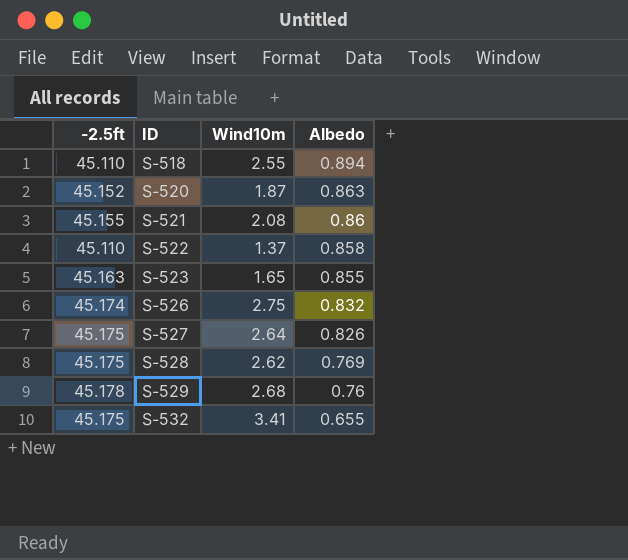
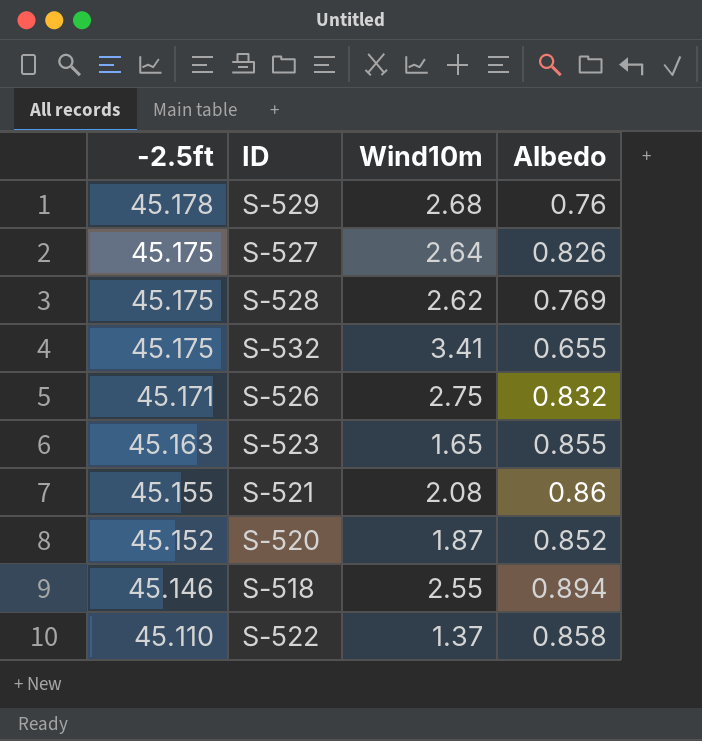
row order: ID ascending -> -2.5ft descending
S-526 | -2.5ft: 45.174 -> 45.171
S-520 | Albedo: 0.863 -> 0.852
S-518 | -2.5ft: 45.110 -> 45.146

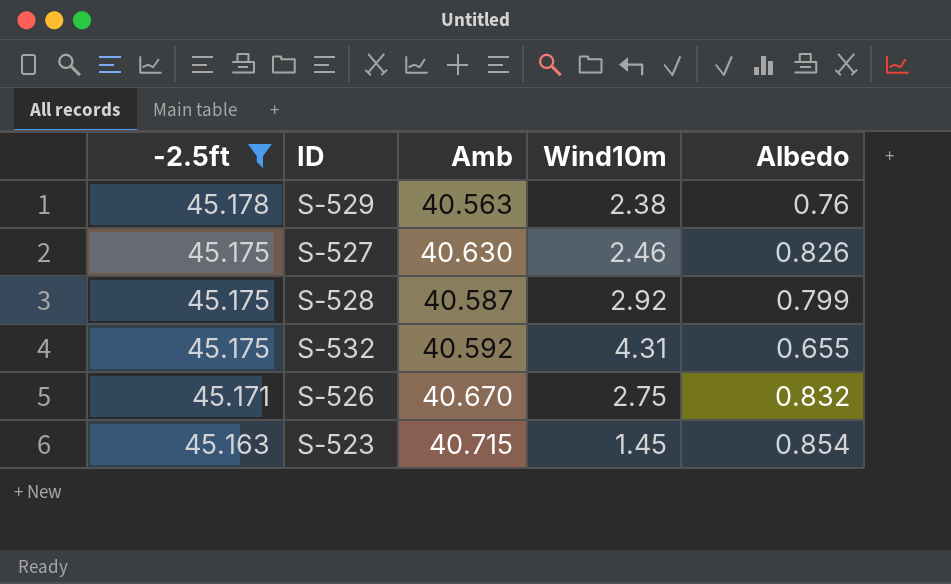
filter: none -> -2.5ft >= 45.163
column Amb | position: none -> 3
S-529 | Wind10m: 2.68 -> 2.38
S-527 | Wind10m: 2.64 -> 2.46
S-528 | Wind10m: 2.62 -> 2.92
S-528 | Albedo: 0.769 -> 0.799
S-532 | Wind10m: 3.41 -> 4.31
S-523 | Wind10m: 1.65 -> 1.45
S-523 | Albedo: 0.855 -> 0.854

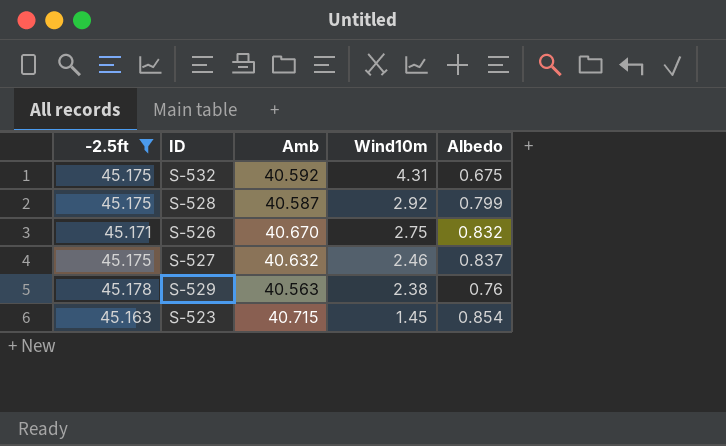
row order: -2.5ft descending -> Wind10m descending
S-532 | Albedo: 0.655 -> 0.675
S-527 | Amb: 40.630 -> 40.632
S-527 | Albedo: 0.826 -> 0.837

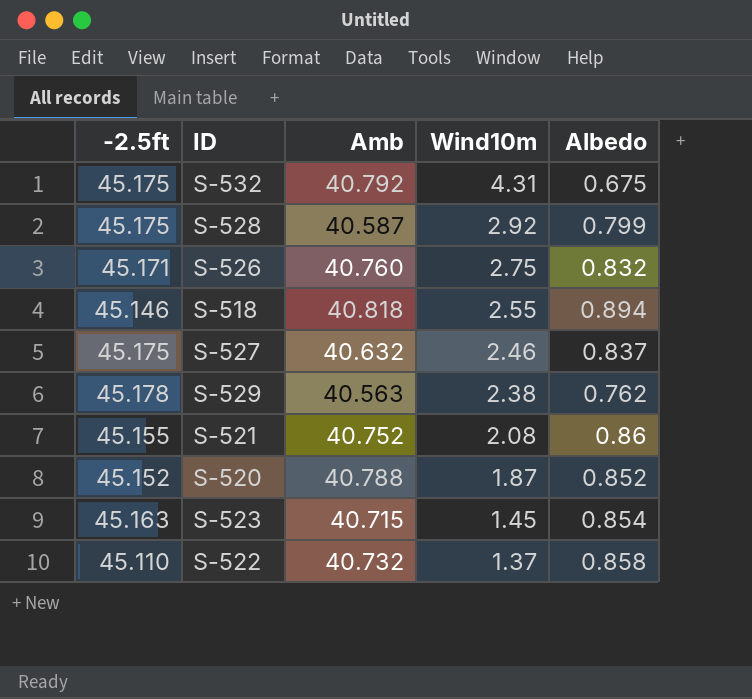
filter: -2.5ft >= 45.163 -> none
S-532 | Amb: 40.592 -> 40.792
S-526 | Amb: 40.670 -> 40.760
S-529 | Albedo: 0.76 -> 0.762

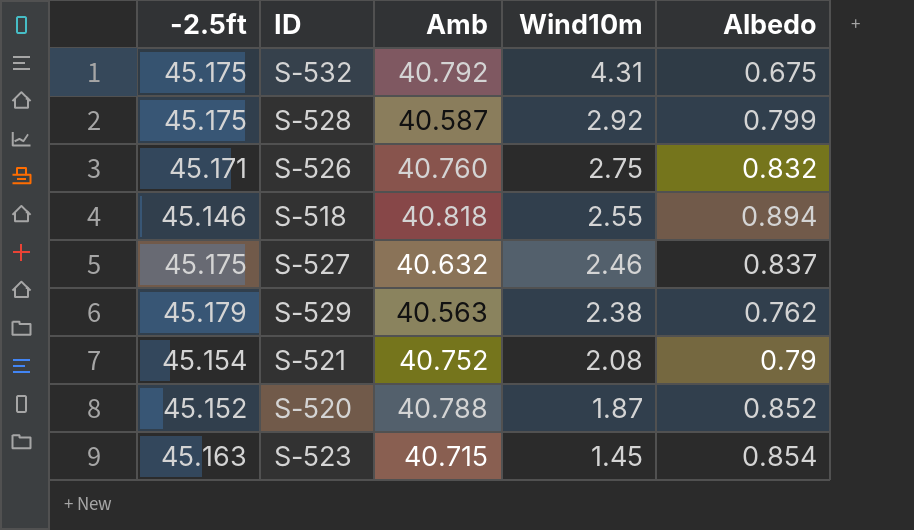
row S-522: 45.110 | 40.732 | 1.37 | 0.858 -> none
S-529 | -2.5ft: 45.178 -> 45.179
S-521 | -2.5ft: 45.155 -> 45.154
S-521 | Albedo: 0.86 -> 0.79

